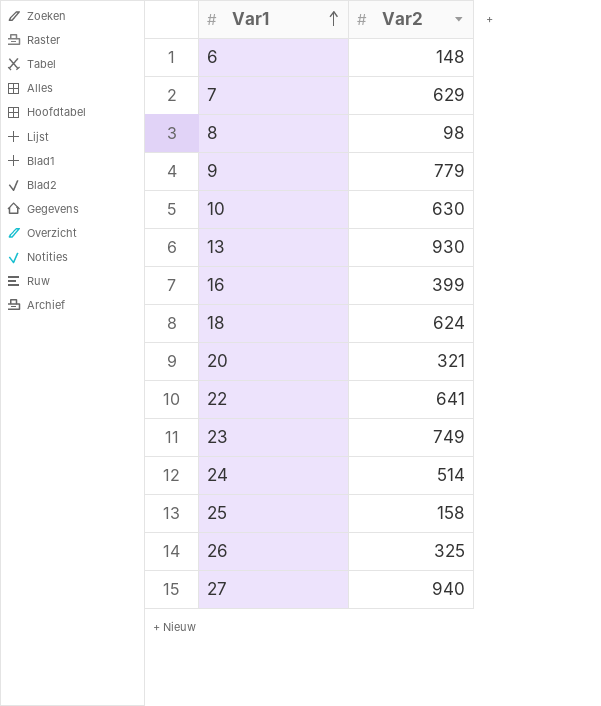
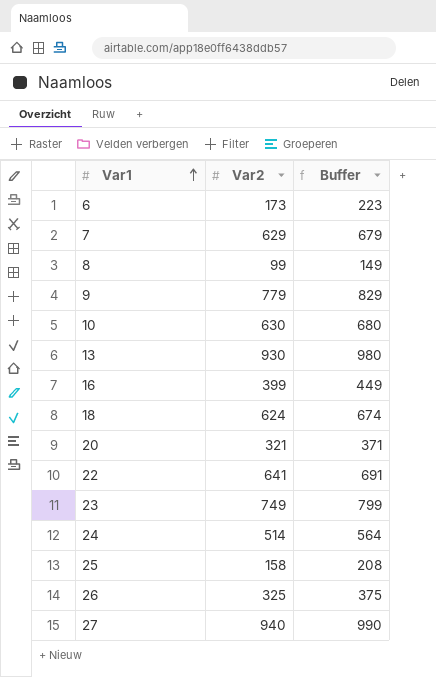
column Buffer | formula: none -> [Var2] + 50
6 | Var2: 148 -> 173
8 | Var2: 98 -> 99

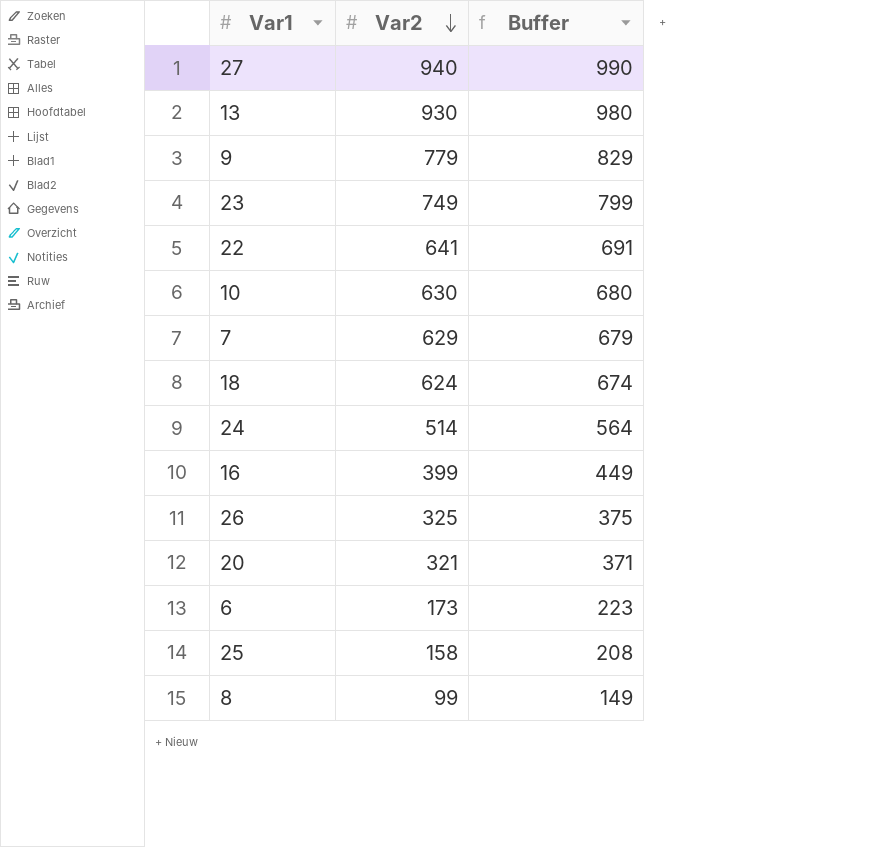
row order: Var1 ascending -> Var2 descending

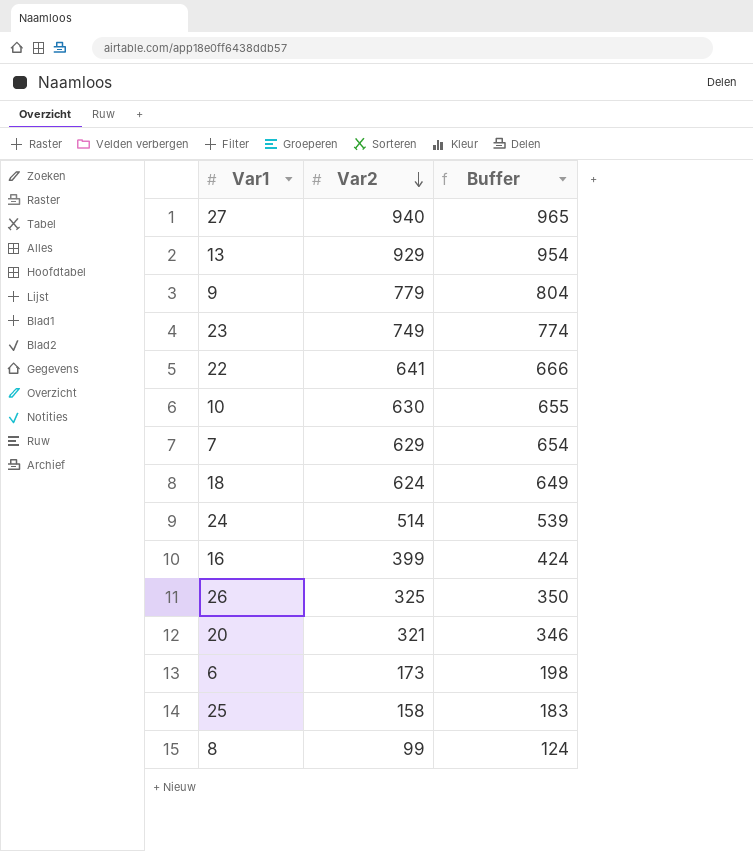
column Buffer | formula: [Var2] + 50 -> [Var2] + 25
13 | Var2: 930 -> 929

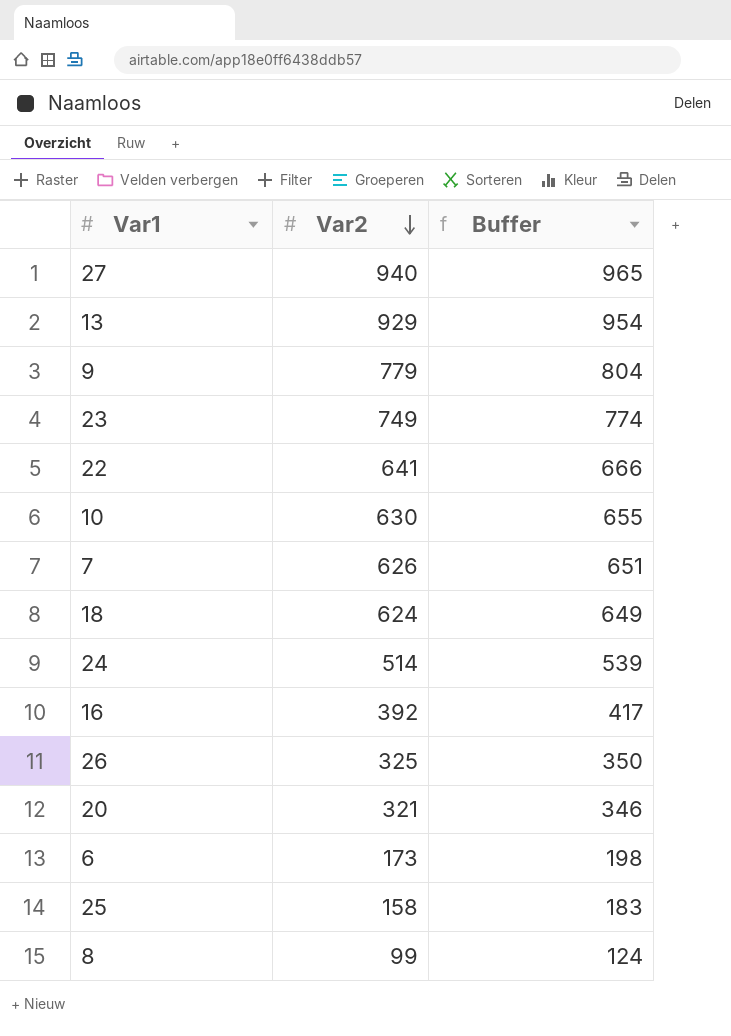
7 | Var2: 629 -> 626
7 | Buffer: 654 -> 651
16 | Var2: 399 -> 392
16 | Buffer: 424 -> 417

